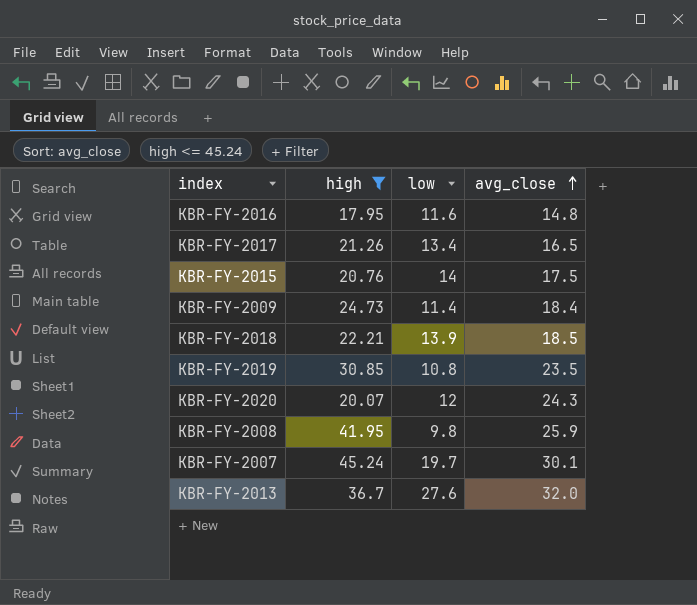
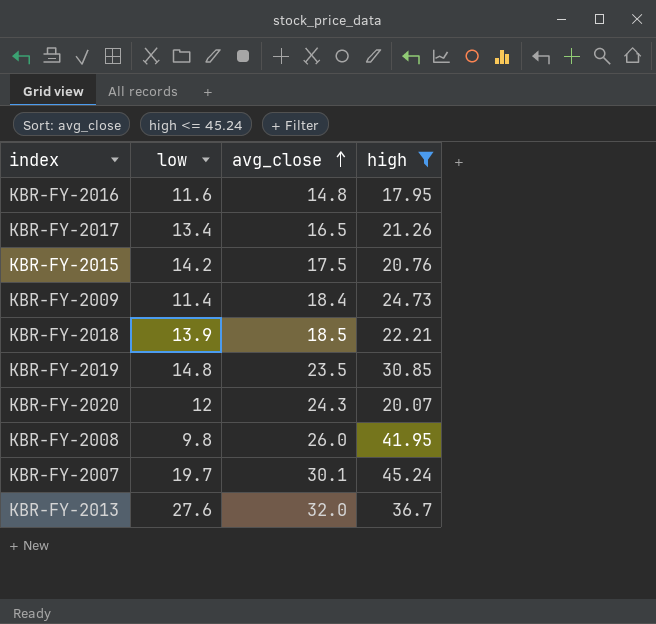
column high | position: 2 -> 4
KBR-FY-2015 | low: 14 -> 14.2
KBR-FY-2019 | low: 10.8 -> 14.8
KBR-FY-2008 | avg_close: 25.9 -> 26.0

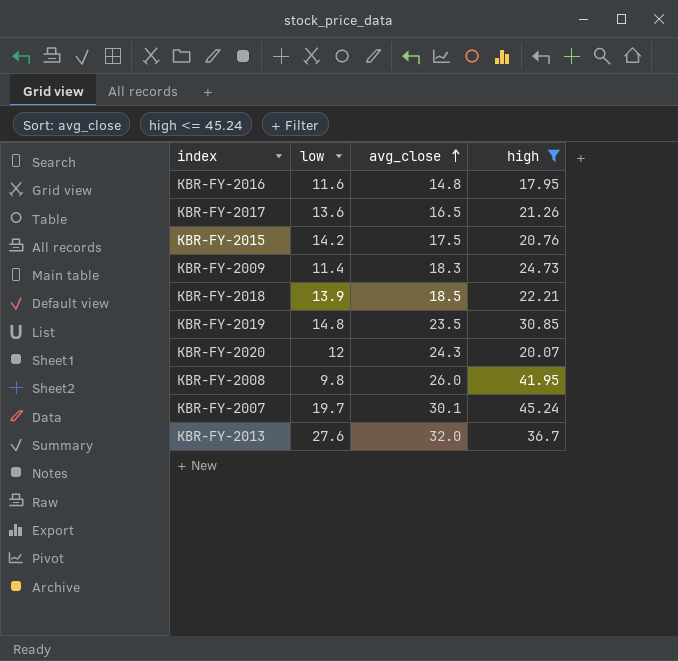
KBR-FY-2017 | low: 13.4 -> 13.6
KBR-FY-2009 | avg_close: 18.4 -> 18.3

